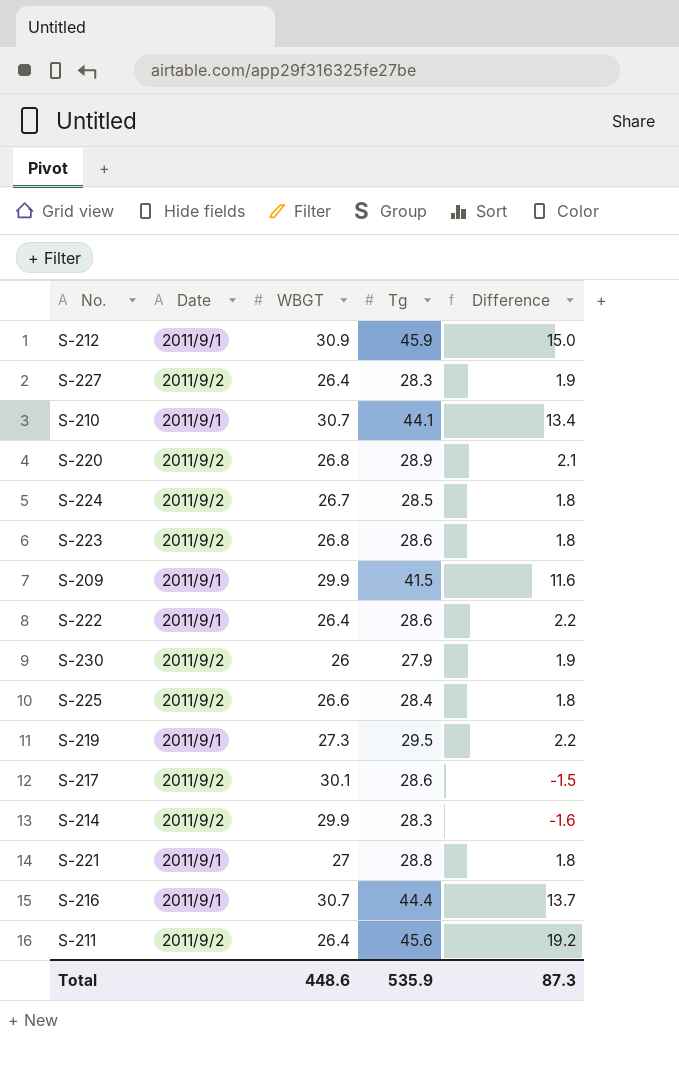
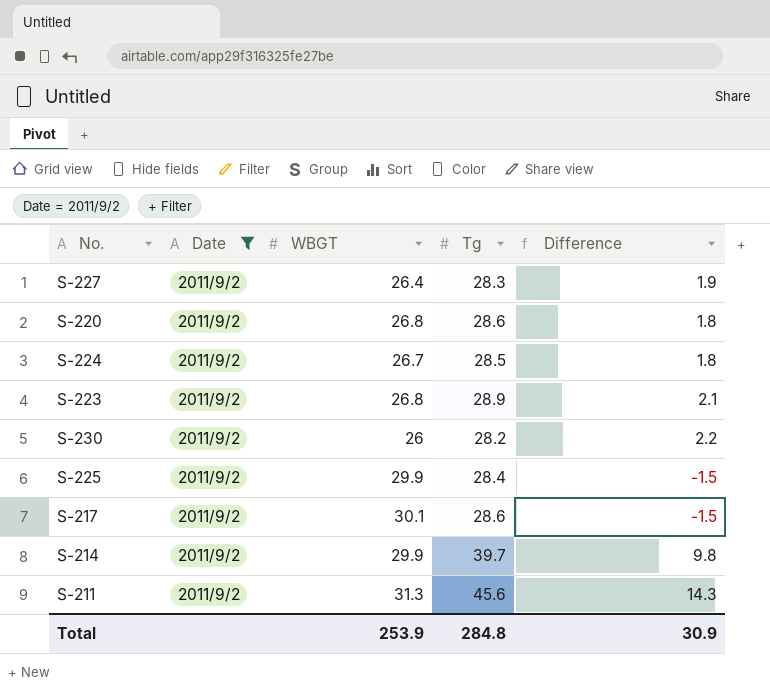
filter: none -> Date = 2011/9/2
S-220 | Tg: 28.9 -> 28.6
S-220 | Difference: 2.1 -> 1.8
S-223 | Tg: 28.6 -> 28.9
S-223 | Difference: 1.8 -> 2.1
S-230 | Tg: 27.9 -> 28.2
S-230 | Difference: 1.9 -> 2.2
S-225 | WBGT: 26.6 -> 29.9
S-225 | Difference: 1.8 -> -1.5
S-214 | Tg: 28.3 -> 39.7
S-214 | Difference: -1.6 -> 9.8
S-211 | WBGT: 26.4 -> 31.3
S-211 | Difference: 19.2 -> 14.3
Total | WBGT: 448.6 -> 253.9
Total | Tg: 535.9 -> 284.8
Total | Difference: 87.3 -> 30.9

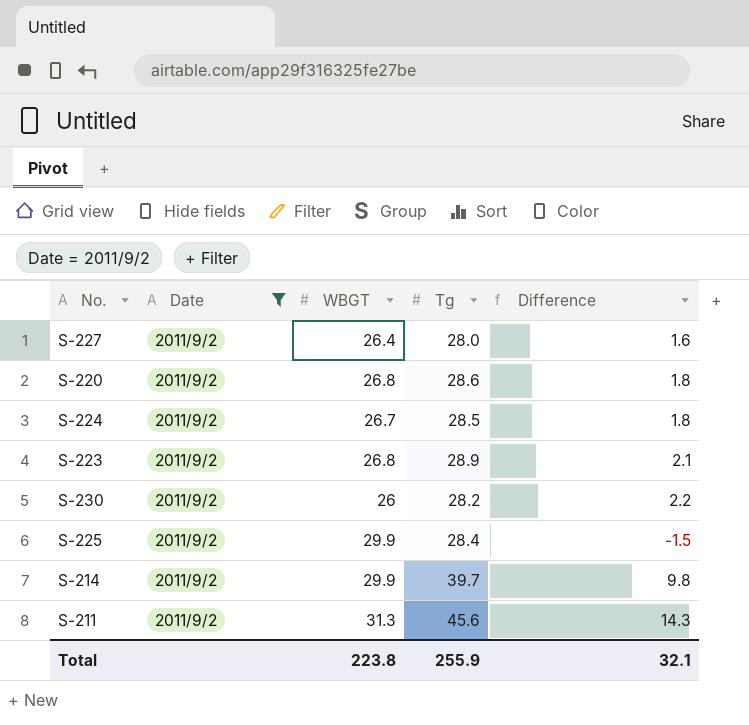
row S-217: 2011/9/2 | 30.1 | 28.6 | -1.5 -> none
S-227 | Tg: 28.3 -> 28.0
S-227 | Difference: 1.9 -> 1.6
Total | WBGT: 253.9 -> 223.8
Total | Tg: 284.8 -> 255.9
Total | Difference: 30.9 -> 32.1

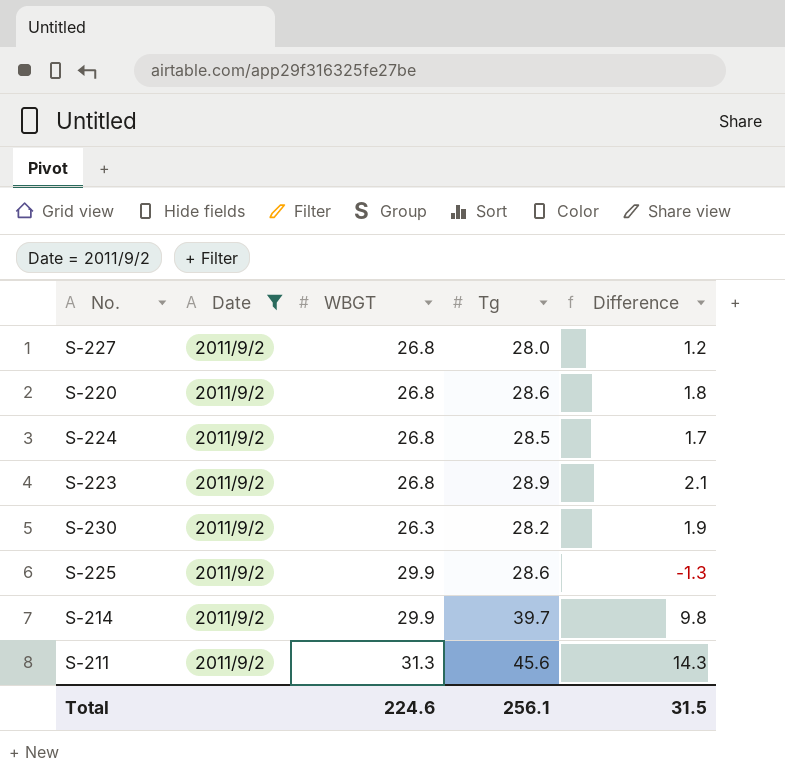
S-227 | WBGT: 26.4 -> 26.8
S-227 | Difference: 1.6 -> 1.2
S-224 | WBGT: 26.7 -> 26.8
S-224 | Difference: 1.8 -> 1.7
S-230 | WBGT: 26 -> 26.3
S-230 | Difference: 2.2 -> 1.9
S-225 | Tg: 28.4 -> 28.6
S-225 | Difference: -1.5 -> -1.3
Total | WBGT: 223.8 -> 224.6
Total | Tg: 255.9 -> 256.1
Total | Difference: 32.1 -> 31.5

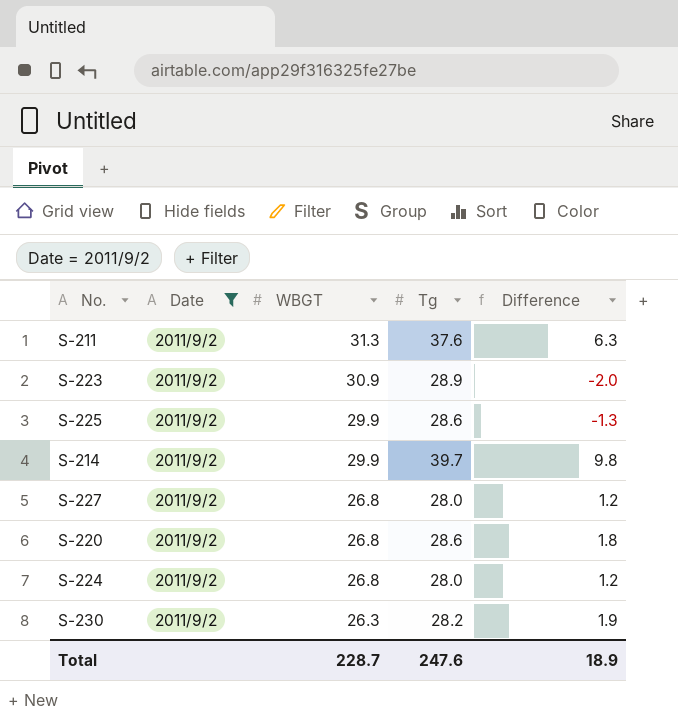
row order: none -> WBGT descending
S-211 | Tg: 45.6 -> 37.6
S-211 | Difference: 14.3 -> 6.3
S-223 | WBGT: 26.8 -> 30.9
S-223 | Difference: 2.1 -> -2.0
S-224 | Tg: 28.5 -> 28.0
S-224 | Difference: 1.7 -> 1.2
Total | WBGT: 224.6 -> 228.7
Total | Tg: 256.1 -> 247.6
Total | Difference: 31.5 -> 18.9

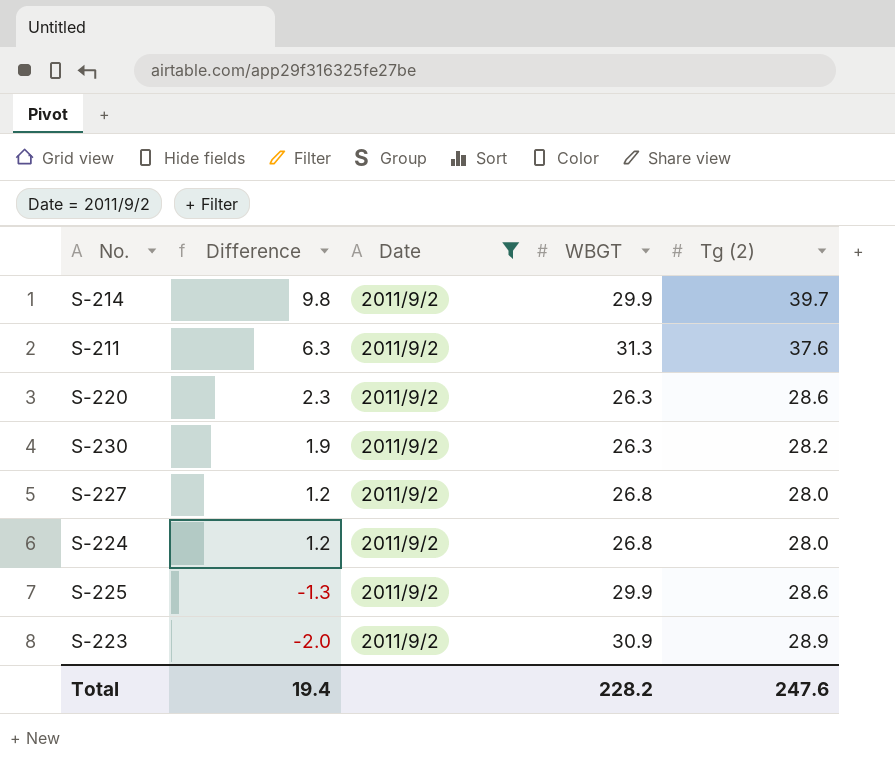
row order: WBGT descending -> Difference descending
column Difference | position: 5 -> 2
column name: Tg -> Tg (2)
S-220 | Difference: 1.8 -> 2.3
S-220 | WBGT: 26.8 -> 26.3
Total | Difference: 18.9 -> 19.4
Total | WBGT: 228.7 -> 228.2

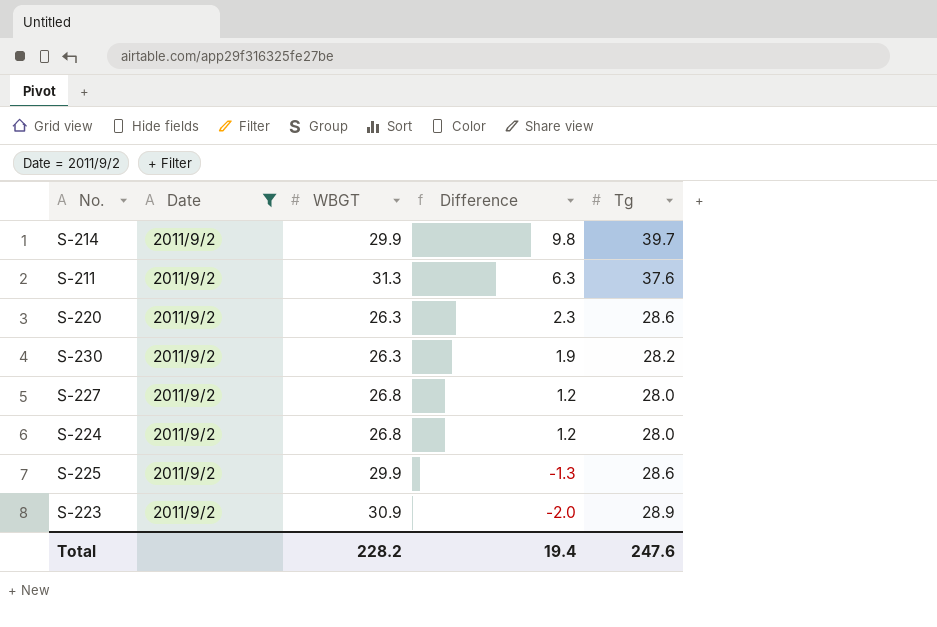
column Difference | position: 2 -> 4
column name: Tg (2) -> Tg

